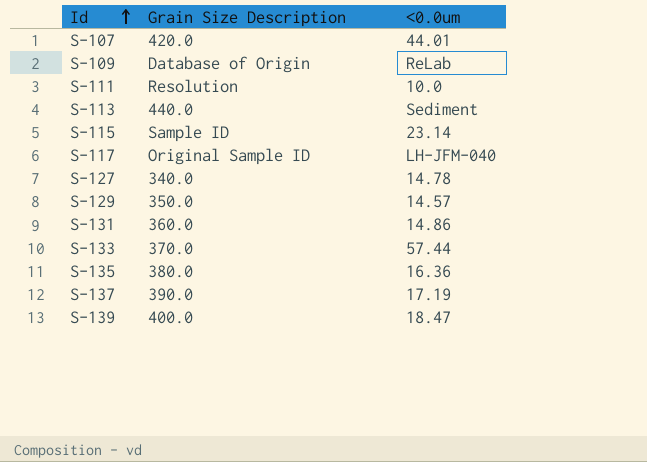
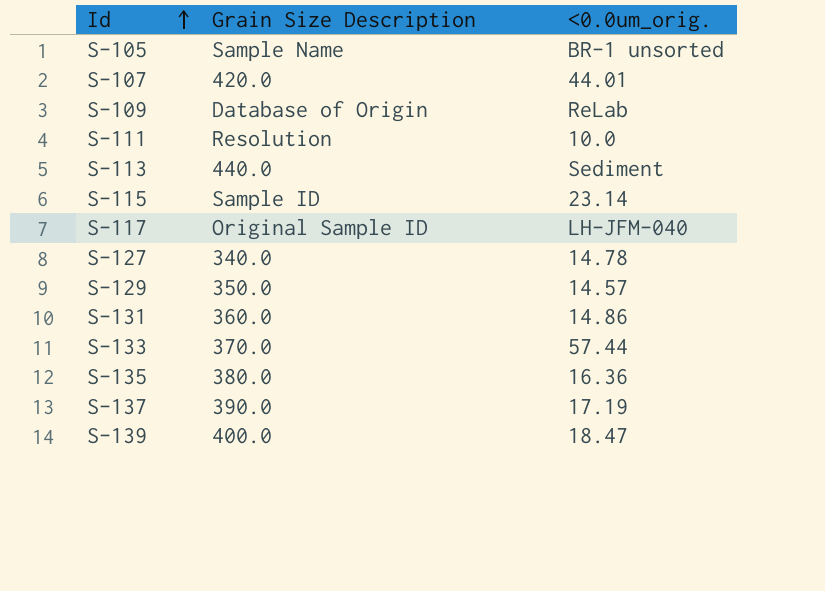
column name: <0.0um -> <0.0um_orig.
row S-105: none -> Sample Name | BR-1 unsorted

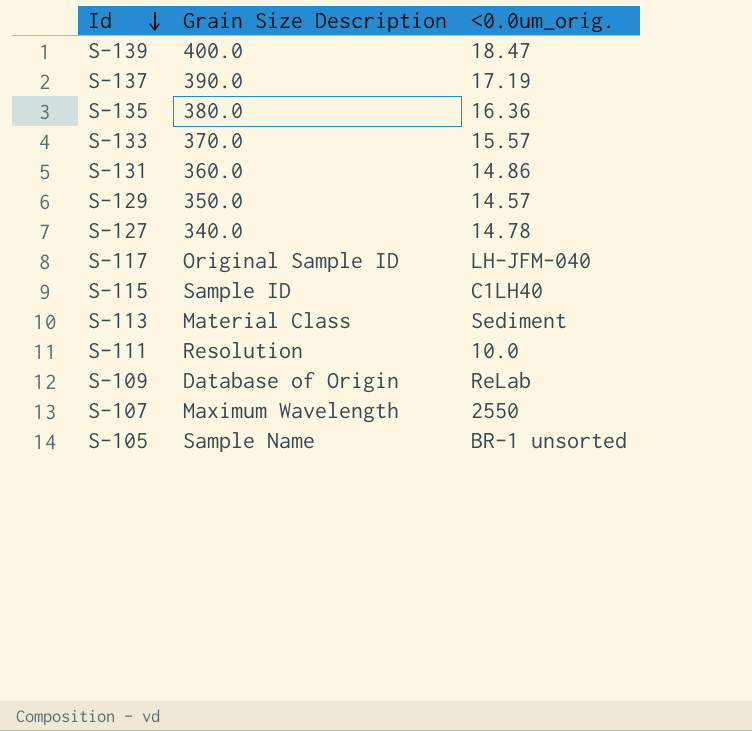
row order: Id ascending -> Id descending
S-133 | <0.0um_orig.: 57.44 -> 15.57
S-115 | <0.0um_orig.: 23.14 -> C1LH40
S-113 | Grain Size Description: 440.0 -> Material Class
S-107 | Grain Size Description: 420.0 -> Maximum Wavelength
S-107 | <0.0um_orig.: 44.01 -> 2550

